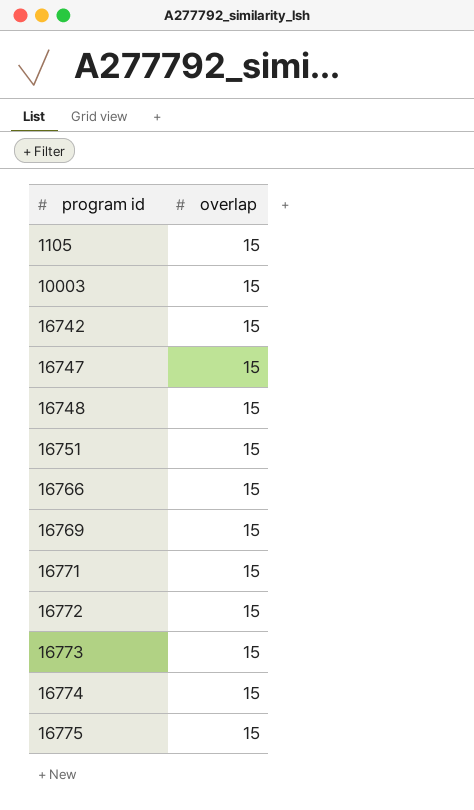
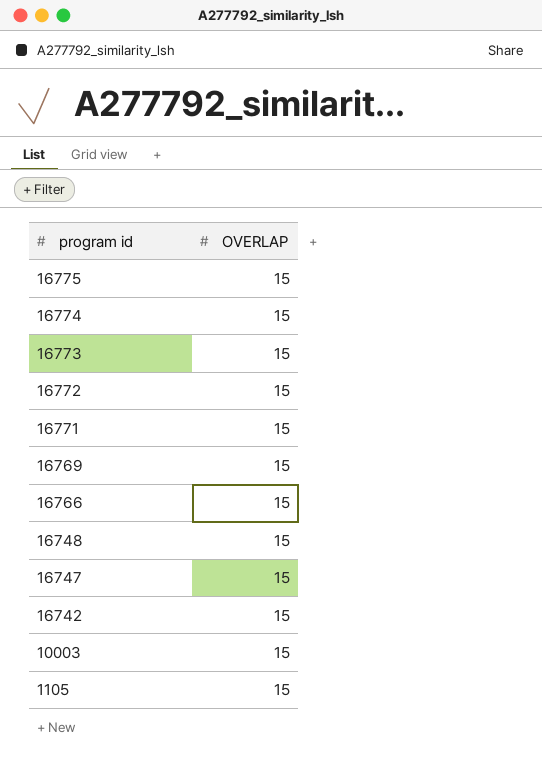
row order: program id ascending -> program id descending
column name: overlap -> OVERLAP
row 16751: 15 -> none

